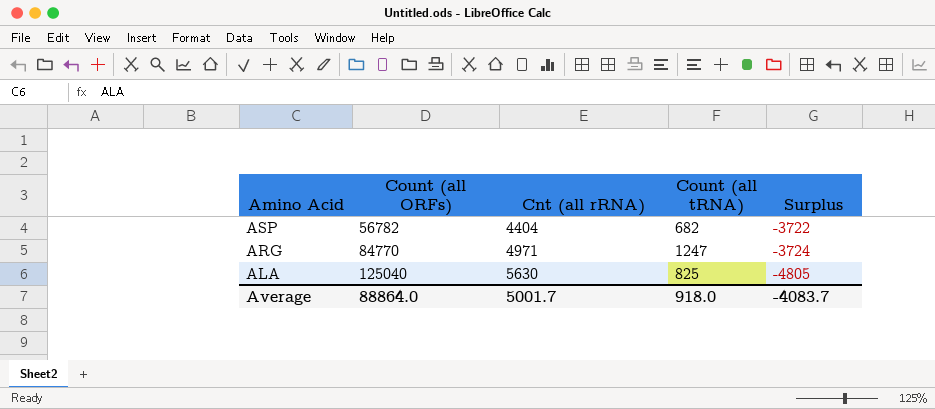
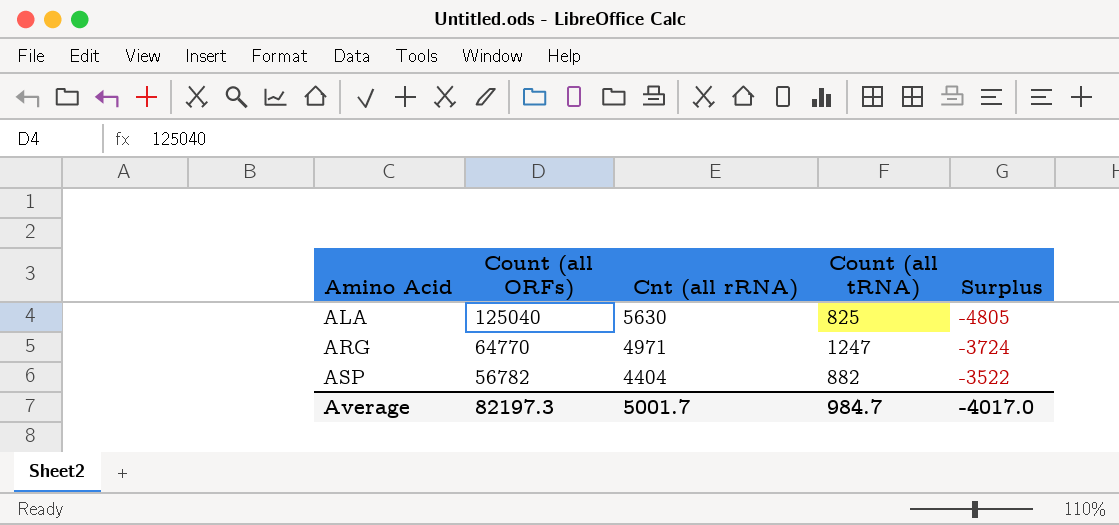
row order: Amino Acid descending -> Amino Acid ascending
ARG | Count (all ORFs): 84770 -> 64770
ASP | Count (all tRNA): 682 -> 882
ASP | Surplus: -3722 -> -3522
Average | Count (all ORFs): 88864.0 -> 82197.3
Average | Count (all tRNA): 918.0 -> 984.7
Average | Surplus: -4083.7 -> -4017.0

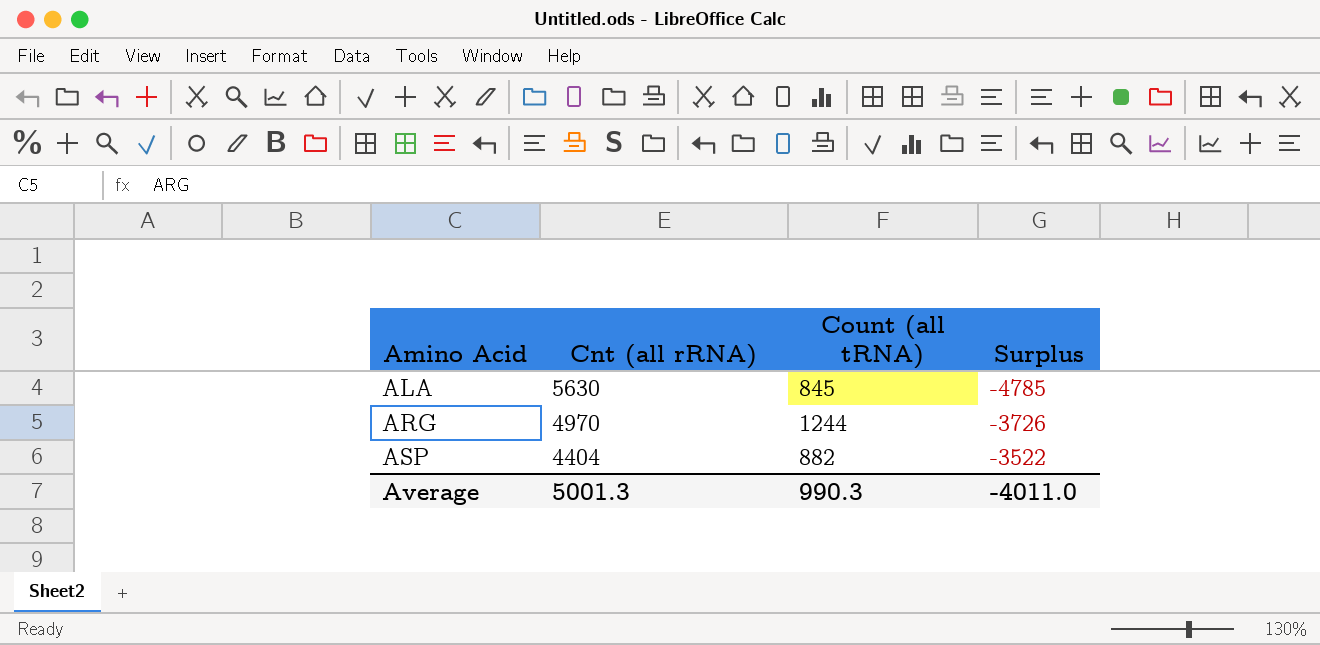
column Count (all ORFs) | position: 2 -> none
ALA | Count (all tRNA): 825 -> 845
ALA | Surplus: -4805 -> -4785
ARG | Cnt (all rRNA): 4971 -> 4970
ARG | Count (all tRNA): 1247 -> 1244
ARG | Surplus: -3724 -> -3726
Average | Cnt (all rRNA): 5001.7 -> 5001.3
Average | Count (all tRNA): 984.7 -> 990.3
Average | Surplus: -4017.0 -> -4011.0

